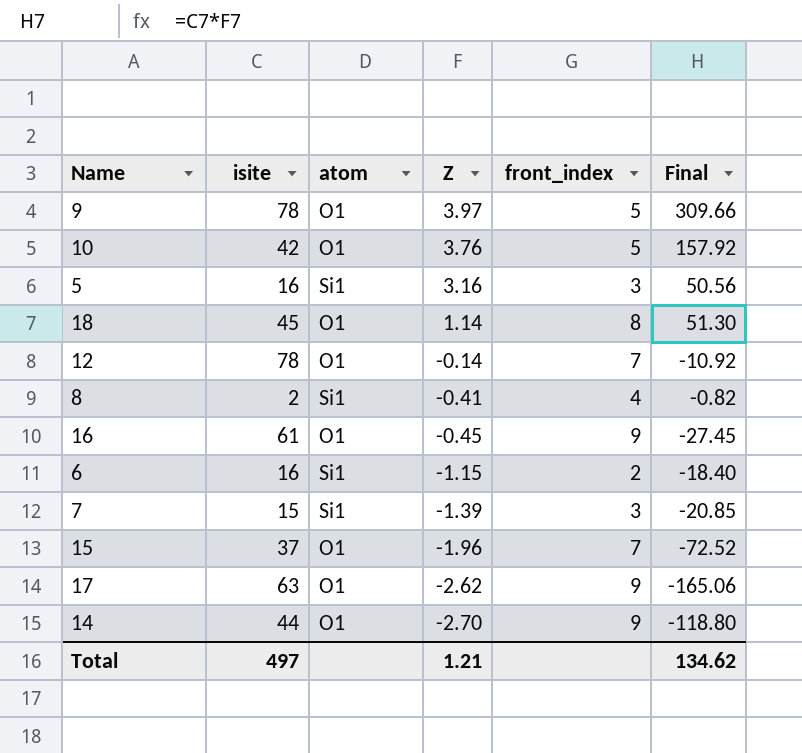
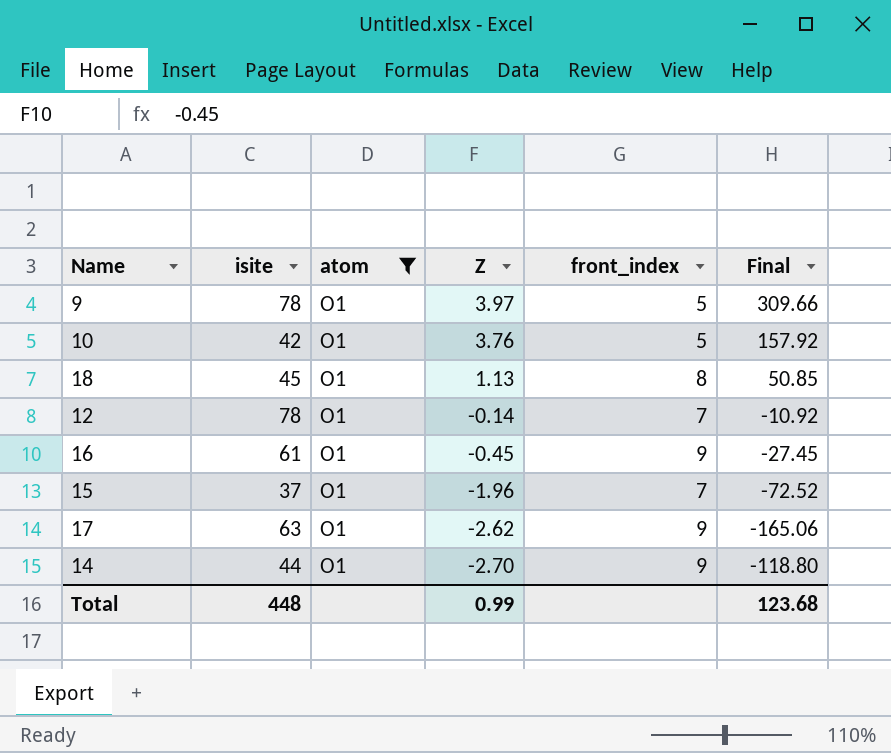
filter: none -> atom = O1
18 | Z: 1.14 -> 1.13
18 | Final: 51.30 -> 50.85
Total | isite: 497 -> 448
Total | Z: 1.21 -> 0.99
Total | Final: 134.62 -> 123.68

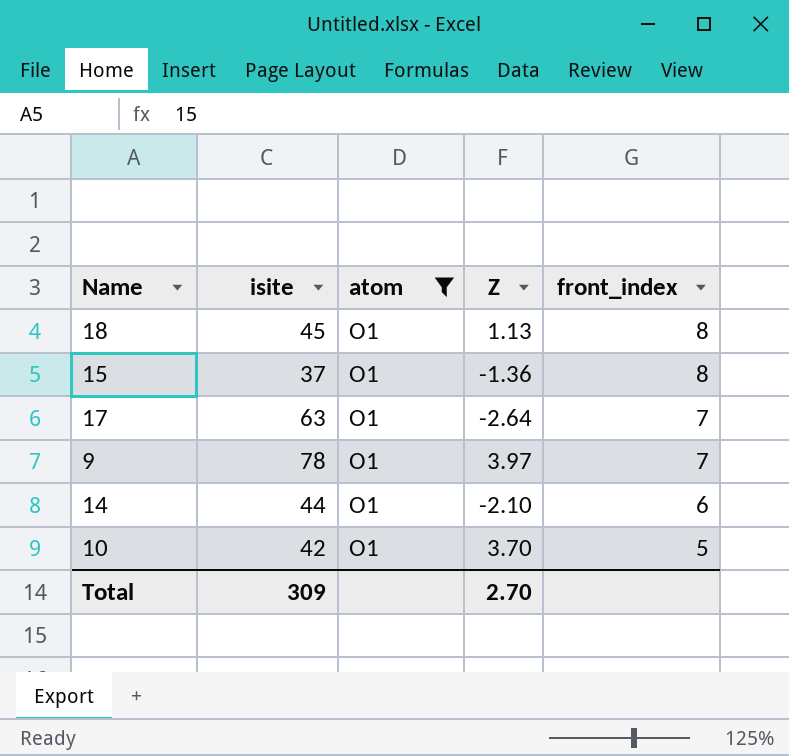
row order: Z descending -> front_index descending
column Final | formula: [isite] * [Z] -> none
row 12: 78 | O1 | -0.14 | 7 | -10.92 -> none
row 16: 61 | O1 | -0.45 | 9 | -27.45 -> none
15 | Z: -1.96 -> -1.36
15 | front_index: 7 -> 8
17 | Z: -2.62 -> -2.64
17 | front_index: 9 -> 7
9 | front_index: 5 -> 7
14 | Z: -2.70 -> -2.10
14 | front_index: 9 -> 6
10 | Z: 3.76 -> 3.70
Total | isite: 448 -> 309
Total | Z: 0.99 -> 2.70

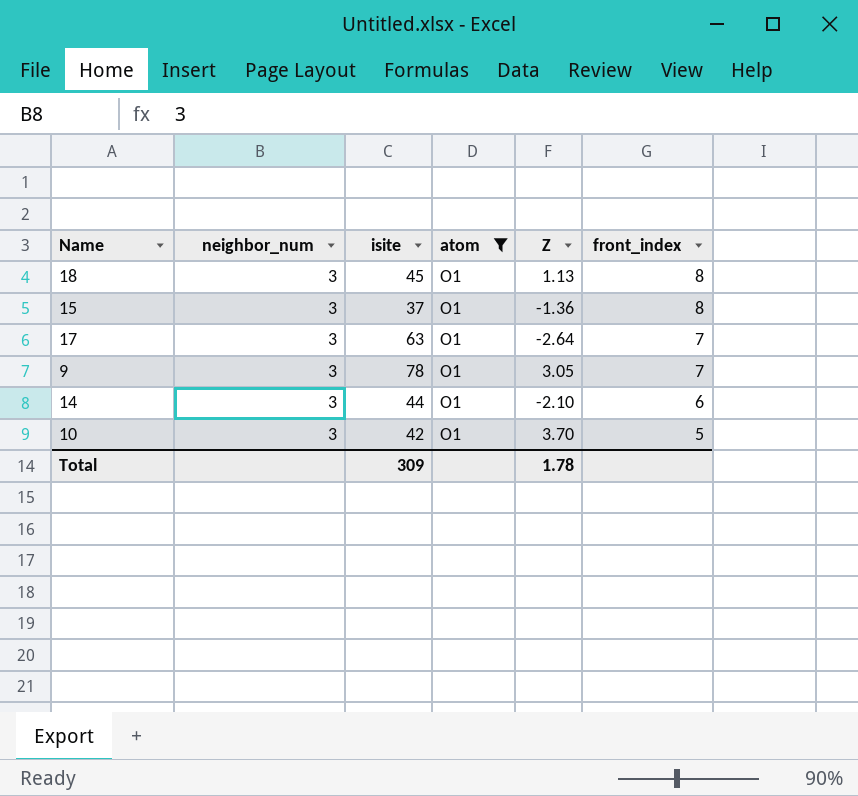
column neighbor_num | position: none -> 2
9 | Z: 3.97 -> 3.05
Total | Z: 2.70 -> 1.78

